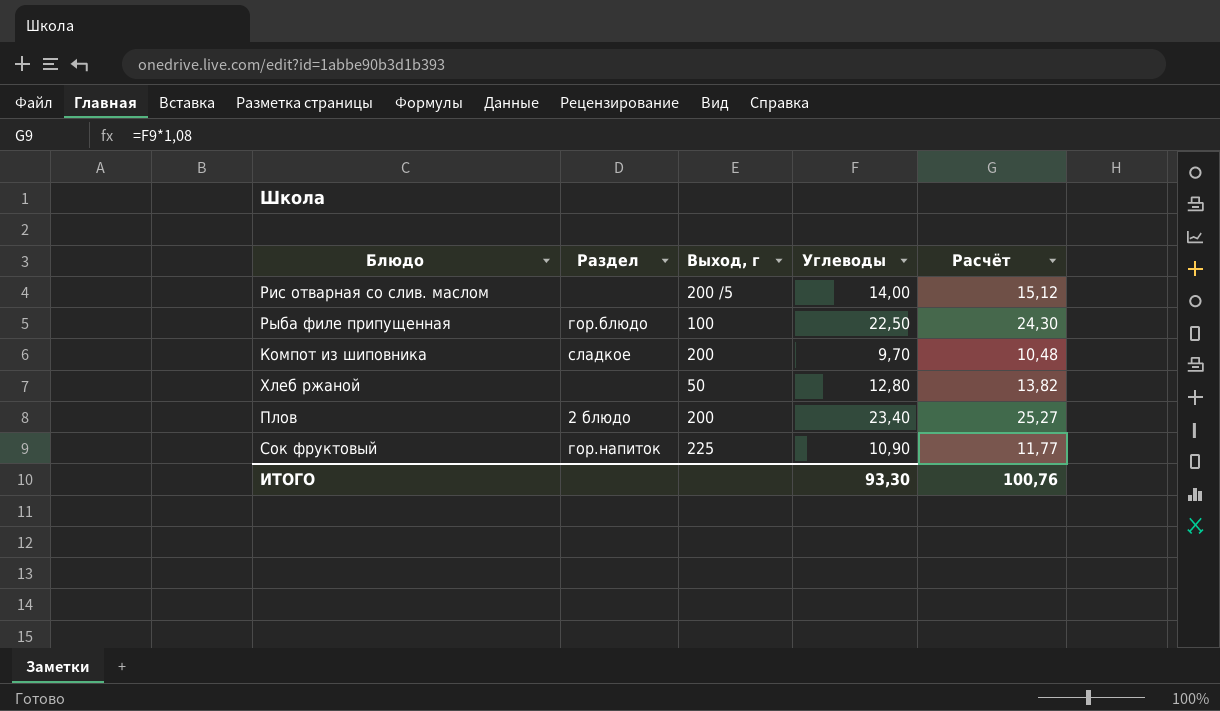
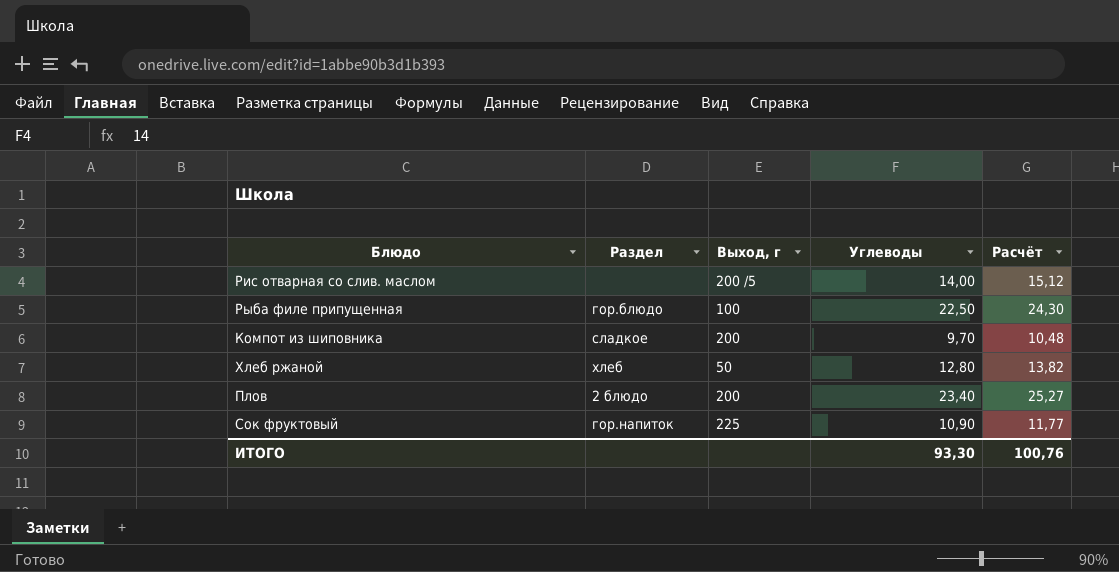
Хлеб ржаной | Раздел: none -> хлеб

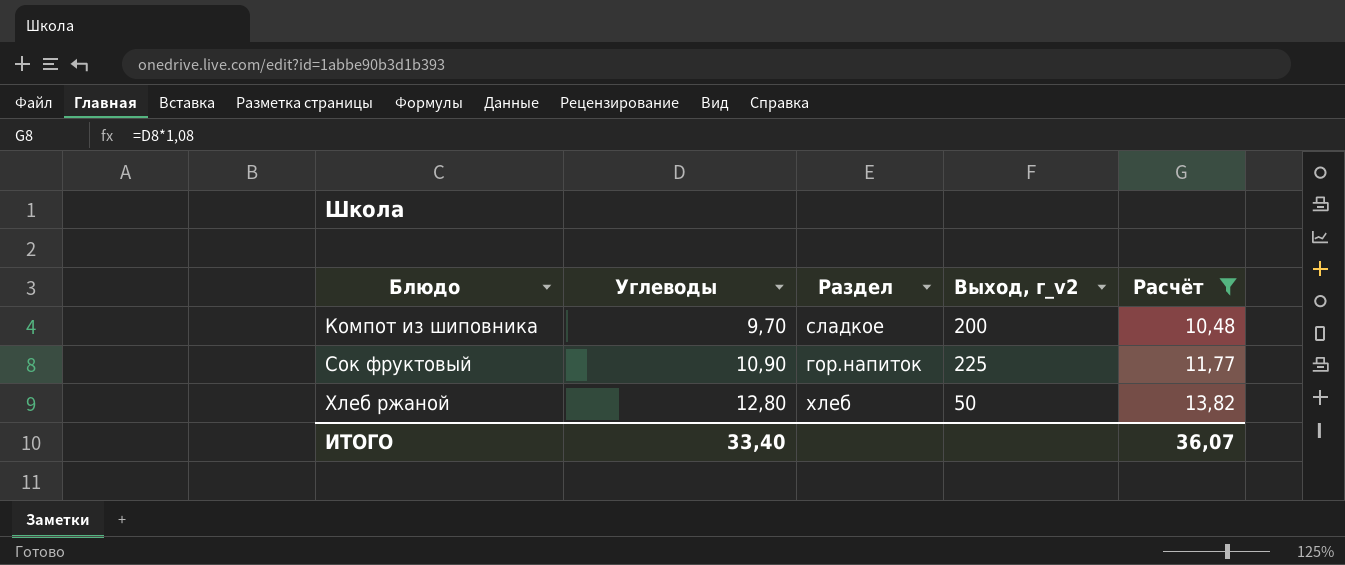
filter: none -> Расчёт <= 13,82
row order: none -> Блюдо ascending
column Углеводы | position: 4 -> 2
column name: Выход, г -> Выход, г_v2
ИТОГО | Углеводы: 93,30 -> 33,40
ИТОГО | Расчёт: 100,76 -> 36,07

